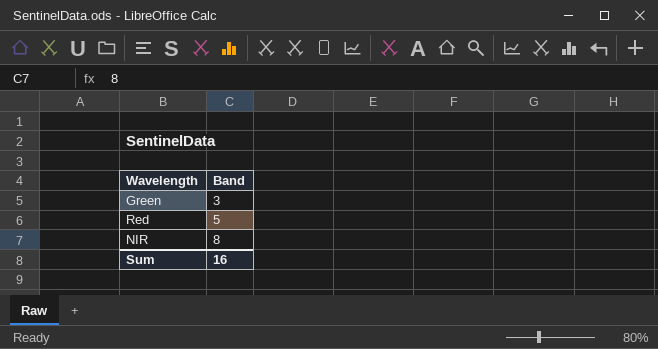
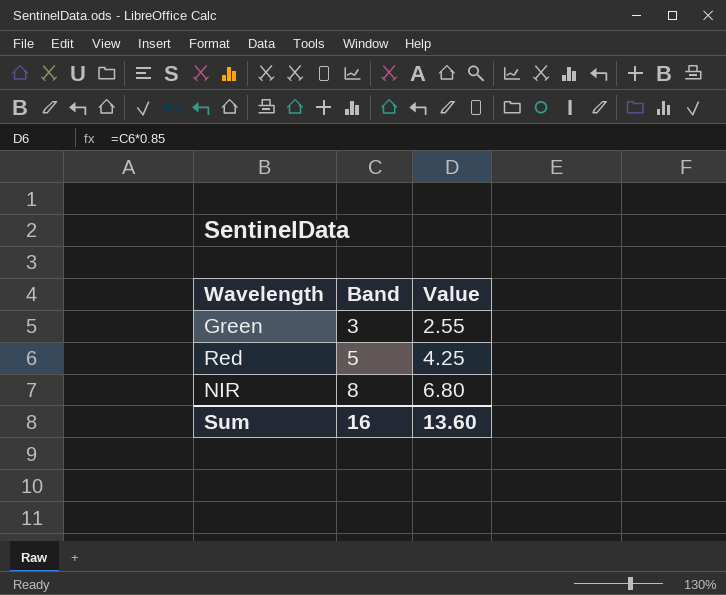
column Value | formula: none -> [Band] * 0.85

